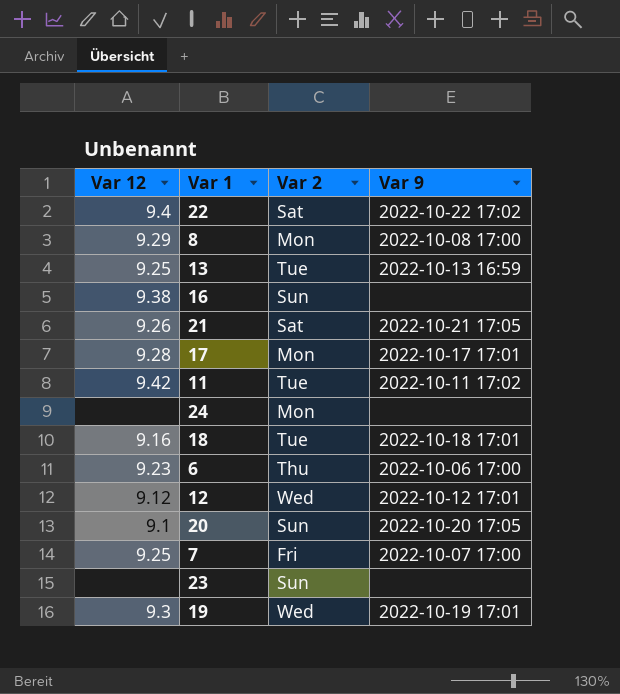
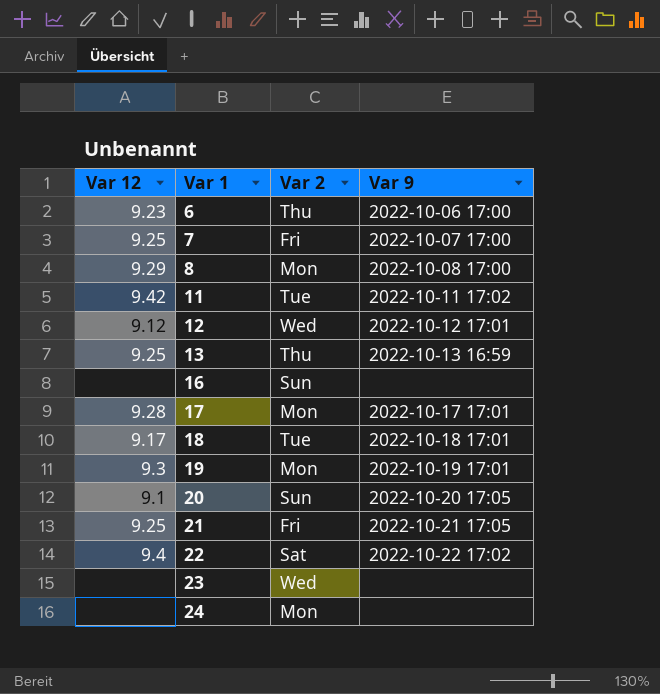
row order: none -> Var 1 ascending
13 | Var 2: Tue -> Thu
16 | Var 12: 9.38 -> none
18 | Var 12: 9.16 -> 9.17
19 | Var 2: Wed -> Mon
21 | Var 12: 9.26 -> 9.25
21 | Var 2: Sat -> Fri
23 | Var 2: Sun -> Wed

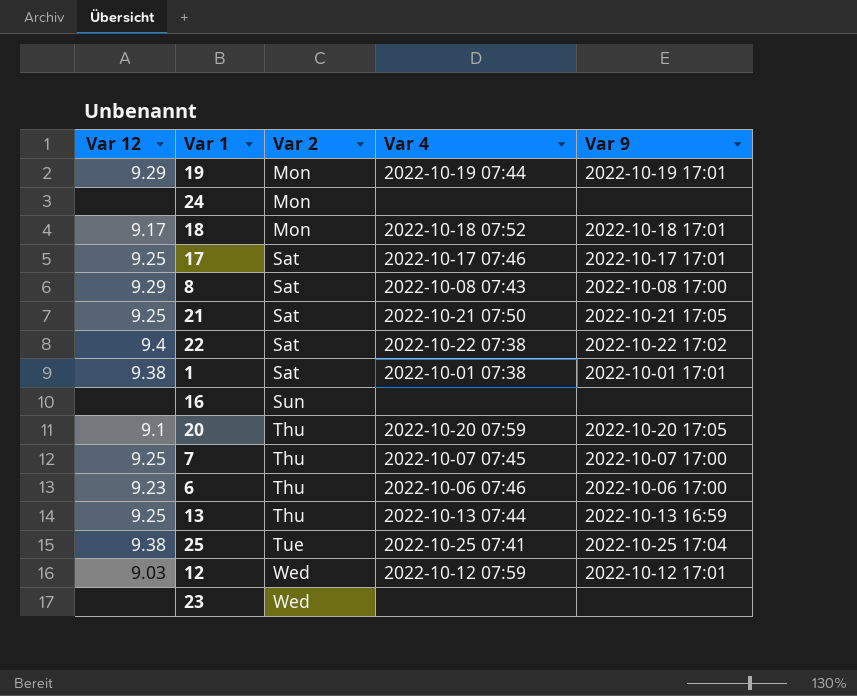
row order: Var 1 ascending -> Var 2 ascending
column Var 4 | position: none -> 4
row 11: 9.42 | Tue | 2022-10-11 17:02 -> none
19 | Var 12: 9.3 -> 9.29
18 | Var 2: Tue -> Mon
17 | Var 12: 9.28 -> 9.25
17 | Var 2: Mon -> Sat
8 | Var 2: Mon -> Sat
21 | Var 2: Fri -> Sat
row 1: none -> 9.38 | Sat | 2022-10-01 07:38 | 2022-10-01 17:01
20 | Var 2: Sun -> Thu
7 | Var 2: Fri -> Thu
row 25: none -> 9.38 | Tue | 2022-10-25 07:41 | 2022-10-25 17:04
12 | Var 12: 9.12 -> 9.03

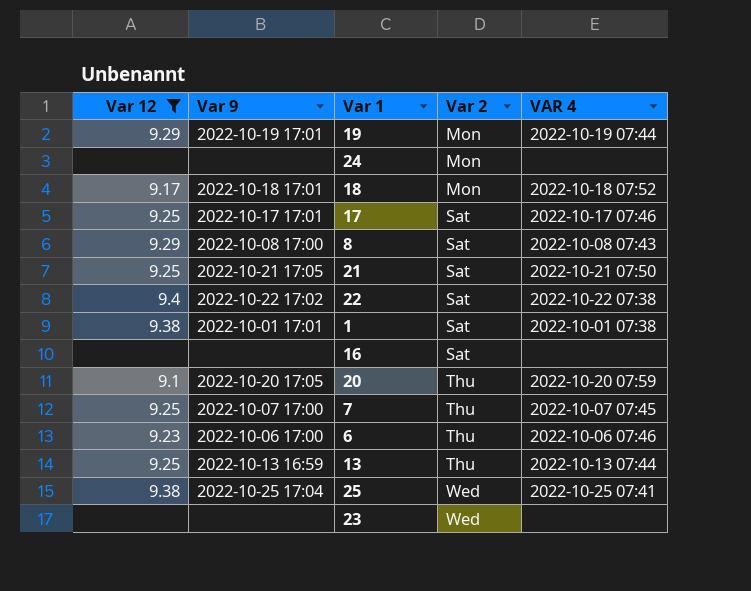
filter: none -> Var 12 != 9.03
column Var 9 | position: 5 -> 2
column name: Var 4 -> VAR 4
16 | Var 2: Sun -> Sat
25 | Var 2: Tue -> Wed

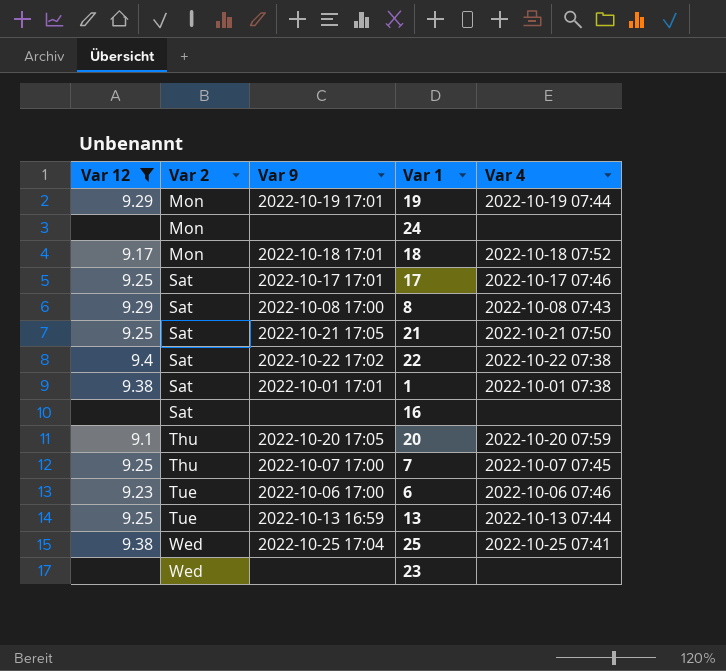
column Var 2 | position: 4 -> 2
column name: VAR 4 -> Var 4
6 | Var 2: Thu -> Tue
13 | Var 2: Thu -> Tue

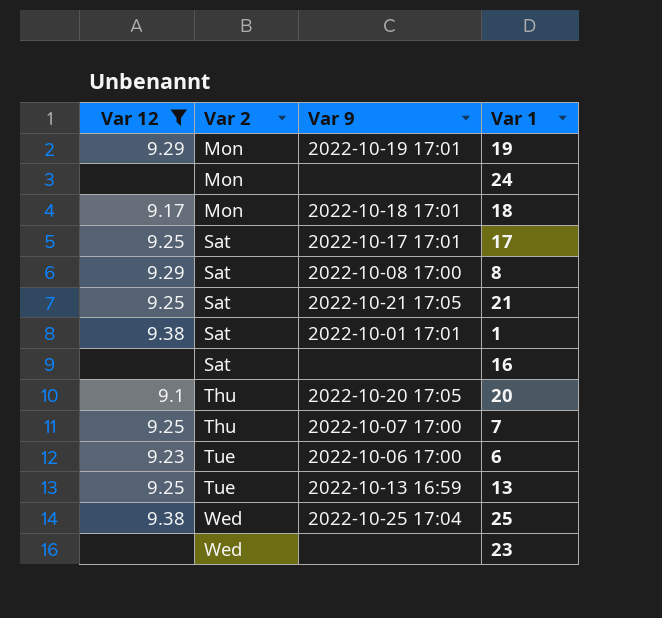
column Var 4 | position: 5 -> none
row 22: 9.4 | Sat | 2022-10-22 17:02 | 2022-10-22 07:38 -> none

